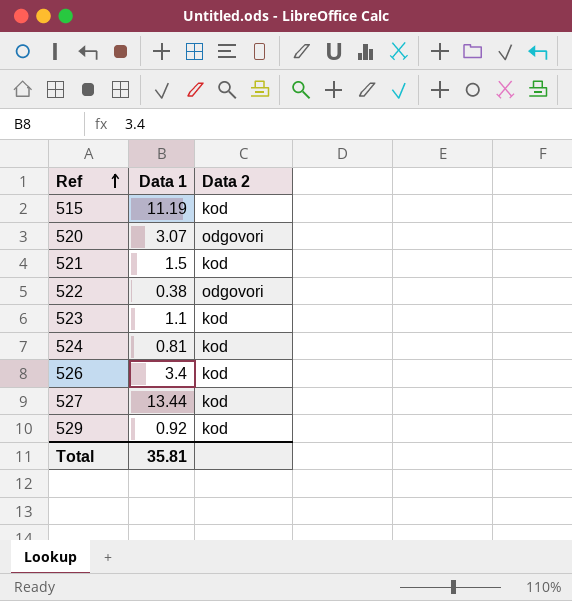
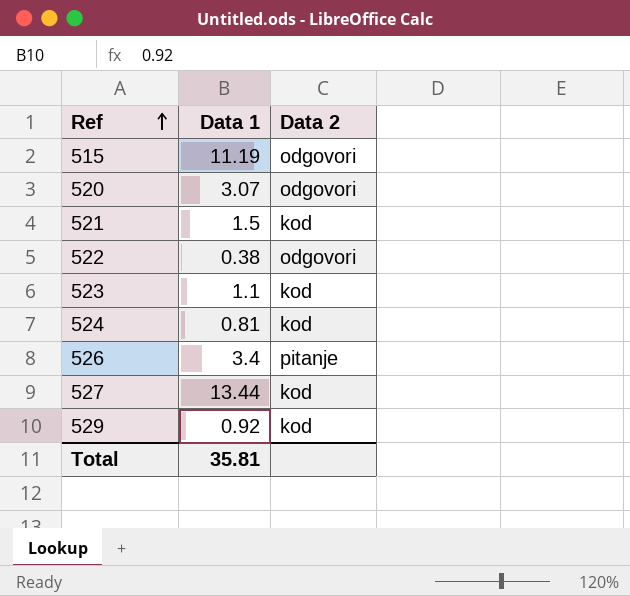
515 | Data 2: kod -> odgovori
526 | Data 2: kod -> pitanje

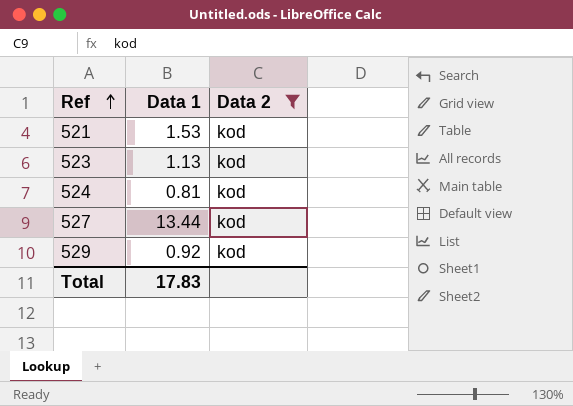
filter: none -> Data 2 = kod
521 | Data 1: 1.5 -> 1.53
523 | Data 1: 1.1 -> 1.13
Total | Data 1: 35.81 -> 17.83

